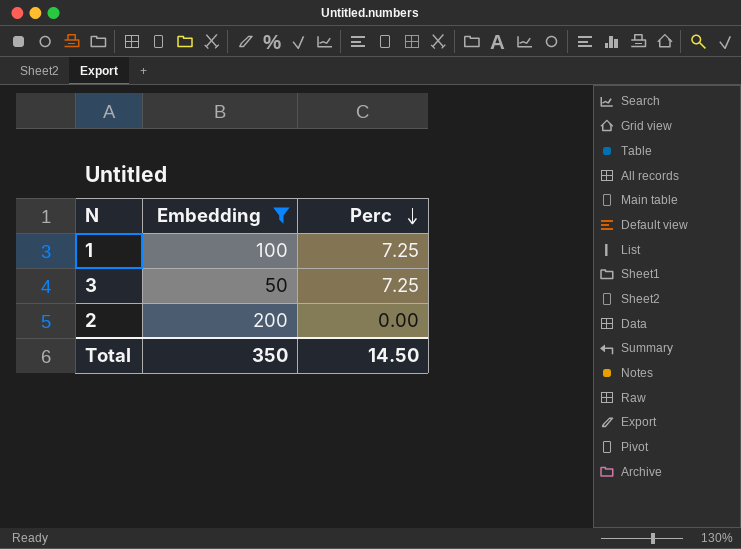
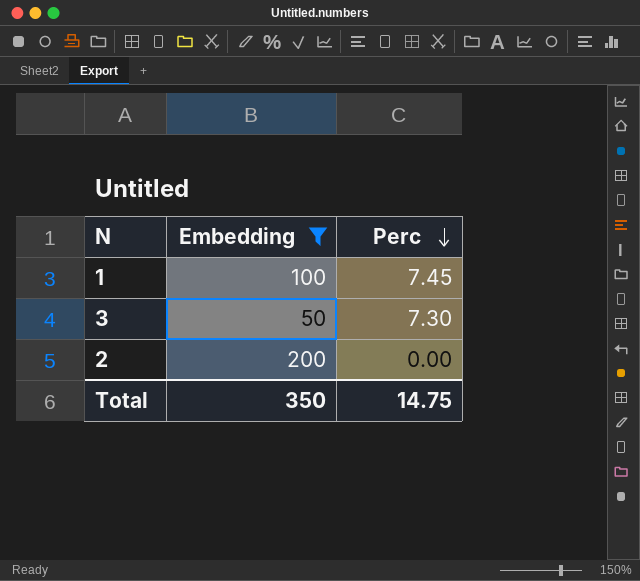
1 | Perc: 7.25 -> 7.45
3 | Perc: 7.25 -> 7.30
Total | Perc: 14.50 -> 14.75

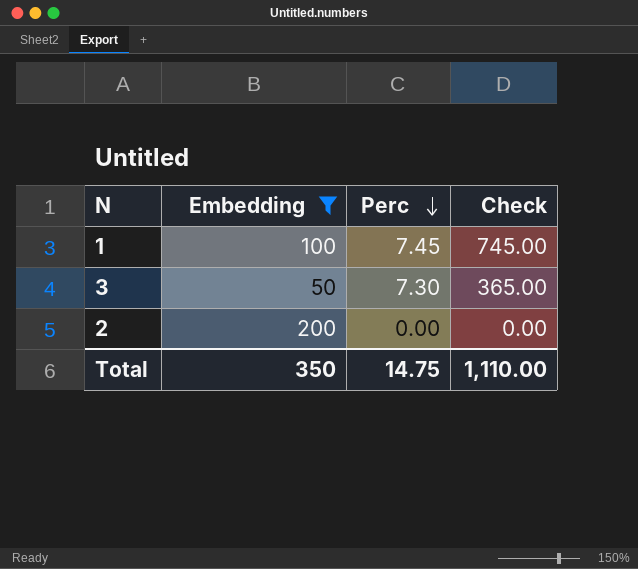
column Check | formula: none -> [Embedding] * [Perc]

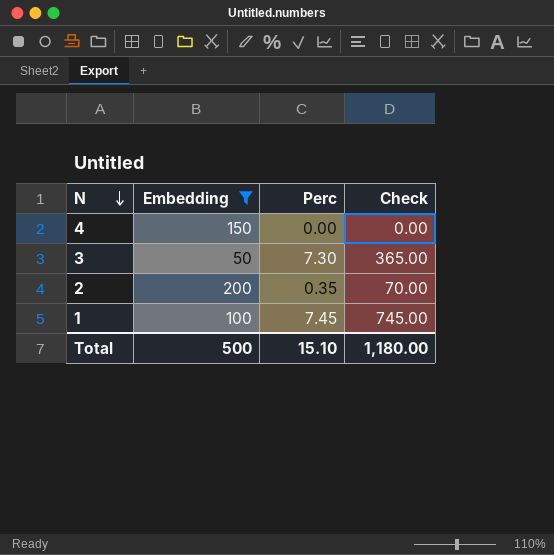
row order: Perc descending -> N descending
row 4: none -> 150 | 0.00 | 0.00
2 | Perc: 0.00 -> 0.35
2 | Check: 0.00 -> 70.00
Total | Embedding: 350 -> 500
Total | Perc: 14.75 -> 15.10
Total | Check: 1,110.00 -> 1,180.00

